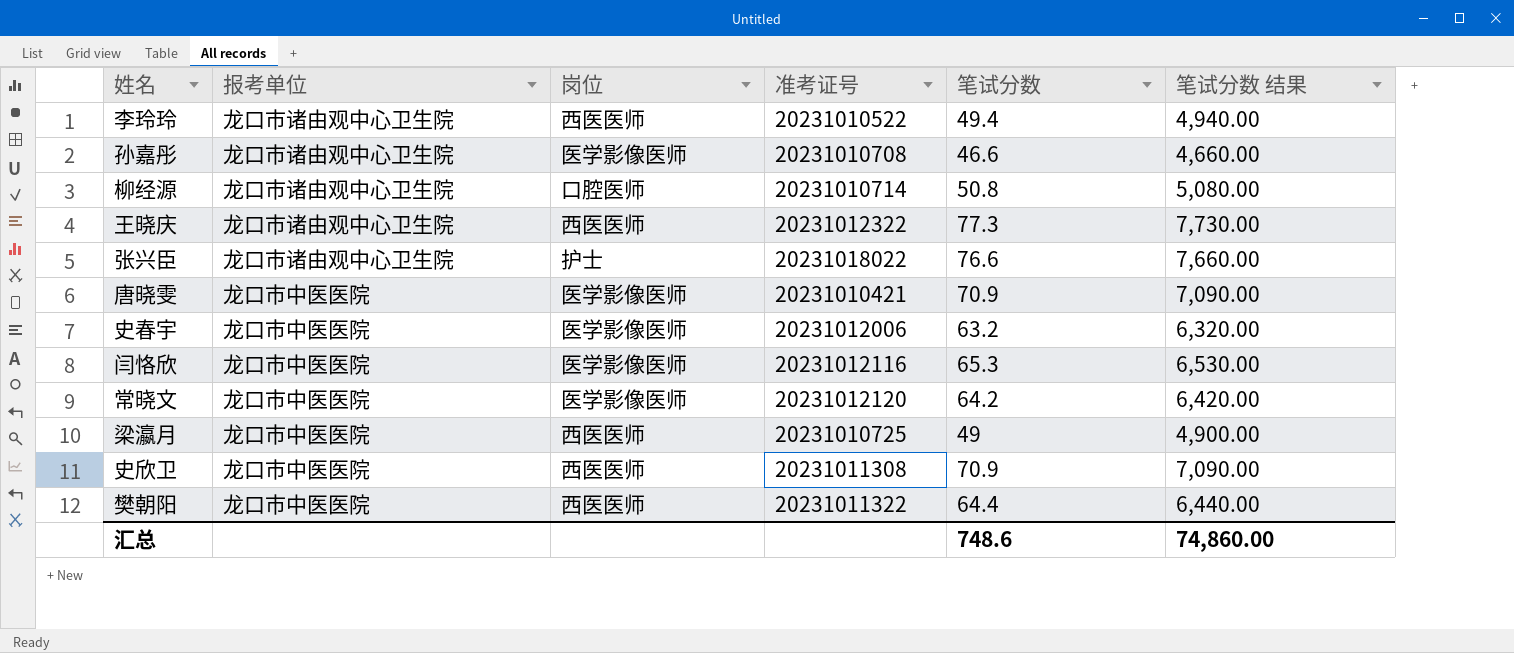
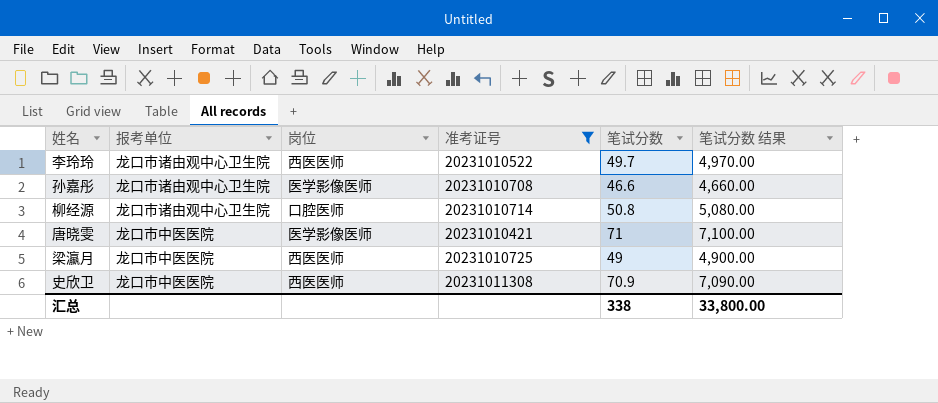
filter: none -> 准考证号 <= 20231011308
李玲玲 | 笔试分数: 49.4 -> 49.7
李玲玲 | 笔试分数 结果: 4,940.00 -> 4,970.00
唐晓雯 | 笔试分数: 70.9 -> 71
唐晓雯 | 笔试分数 结果: 7,090.00 -> 7,100.00
汇总 | 笔试分数: 748.6 -> 338
汇总 | 笔试分数 结果: 74,860.00 -> 33,800.00

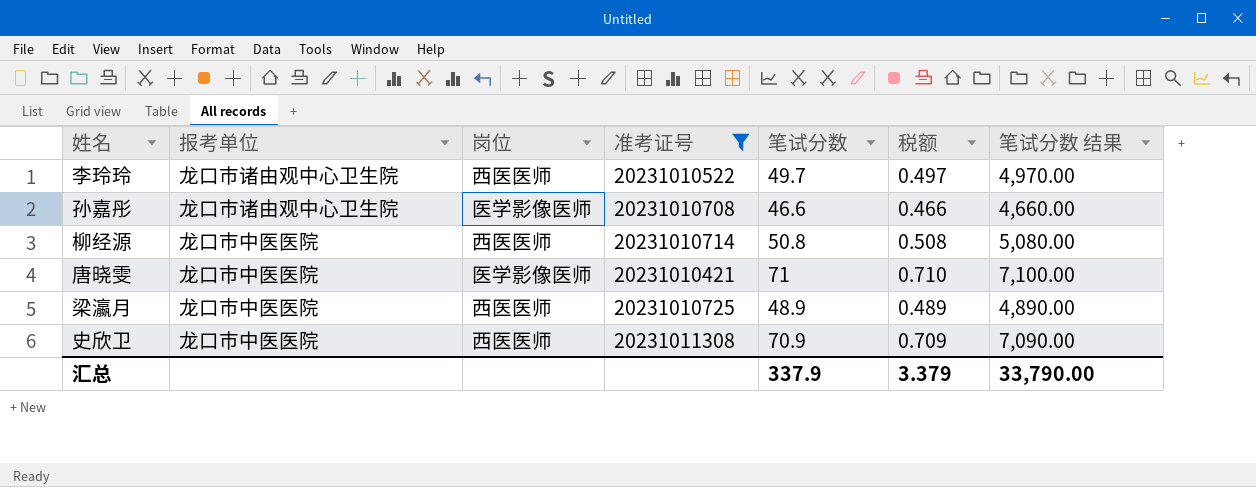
column 税额 | formula: none -> [笔试分数] * 0.01
柳经源 | 报考单位: 龙口市诸由观中心卫生院 -> 龙口市中医医院
柳经源 | 岗位: 口腔医师 -> 西医医师
梁瀛月 | 笔试分数: 49 -> 48.9
梁瀛月 | 笔试分数 结果: 4,900.00 -> 4,890.00
汇总 | 笔试分数: 338 -> 337.9
汇总 | 笔试分数 结果: 33,800.00 -> 33,790.00

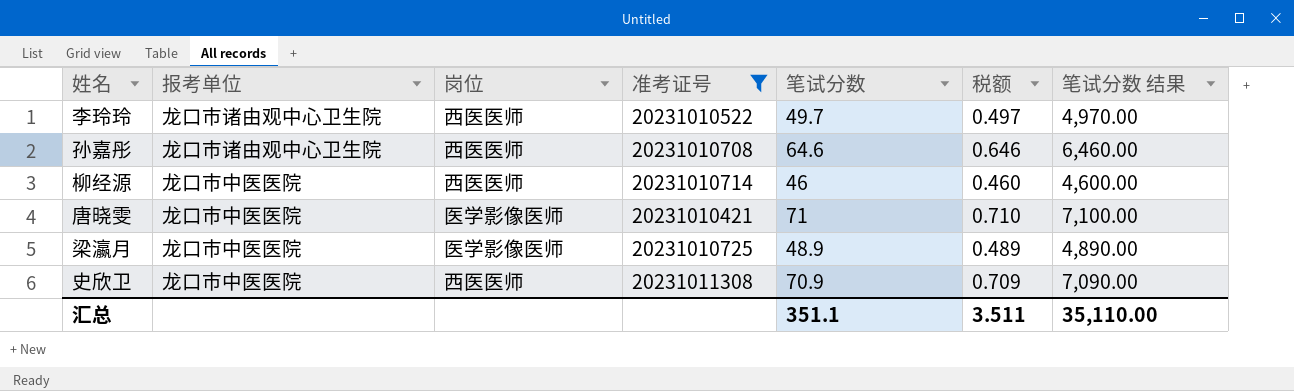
孙嘉彤 | 岗位: 医学影像医师 -> 西医医师
孙嘉彤 | 笔试分数: 46.6 -> 64.6
孙嘉彤 | 税额: 0.466 -> 0.646
孙嘉彤 | 笔试分数 结果: 4,660.00 -> 6,460.00
柳经源 | 笔试分数: 50.8 -> 46
柳经源 | 税额: 0.508 -> 0.460
柳经源 | 笔试分数 结果: 5,080.00 -> 4,600.00
梁瀛月 | 岗位: 西医医师 -> 医学影像医师
汇总 | 笔试分数: 337.9 -> 351.1
汇总 | 税额: 3.379 -> 3.511
汇总 | 笔试分数 结果: 33,790.00 -> 35,110.00

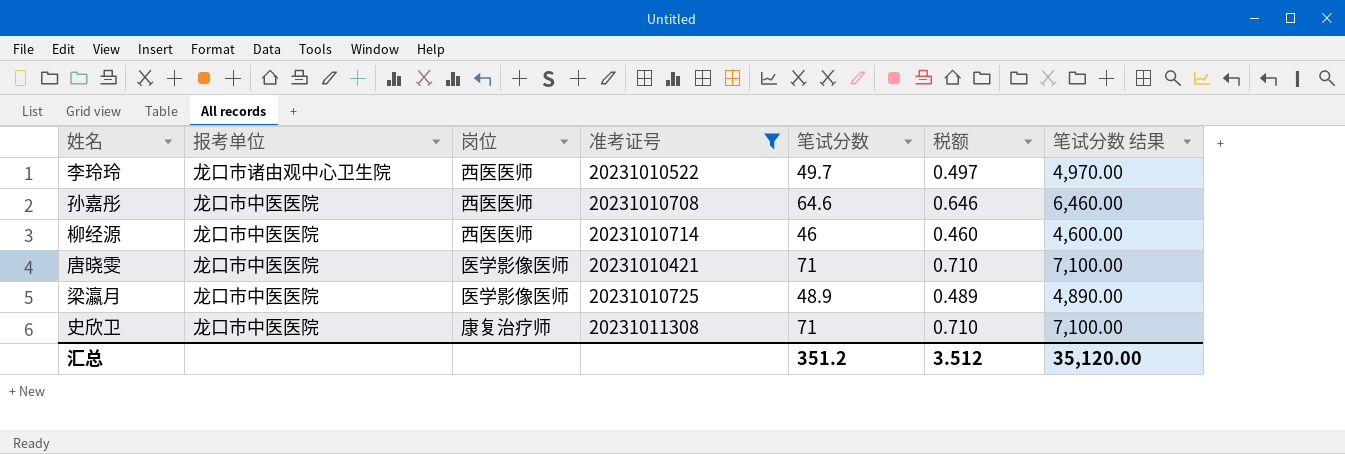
孙嘉彤 | 报考单位: 龙口市诸由观中心卫生院 -> 龙口市中医医院
史欣卫 | 岗位: 西医医师 -> 康复治疗师
史欣卫 | 笔试分数: 70.9 -> 71
史欣卫 | 税额: 0.709 -> 0.710
史欣卫 | 笔试分数 结果: 7,090.00 -> 7,100.00
汇总 | 笔试分数: 351.1 -> 351.2
汇总 | 税额: 3.511 -> 3.512
汇总 | 笔试分数 结果: 35,110.00 -> 35,120.00

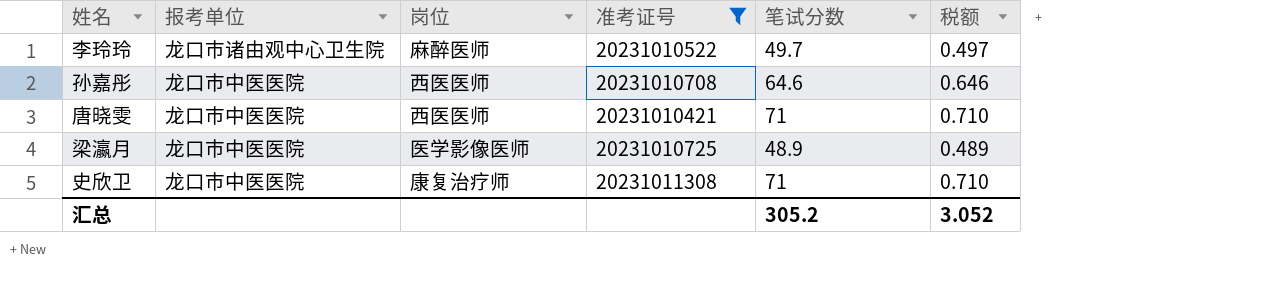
column 笔试分数 结果 | formula: [笔试分数] * 100 -> none
row 柳经源: 龙口市中医医院 | 西医医师 | 20231010714 | 46 | 0.460 | 4,600.00 -> none
李玲玲 | 岗位: 西医医师 -> 麻醉医师
唐晓雯 | 岗位: 医学影像医师 -> 西医医师
汇总 | 笔试分数: 351.2 -> 305.2
汇总 | 税额: 3.512 -> 3.052

